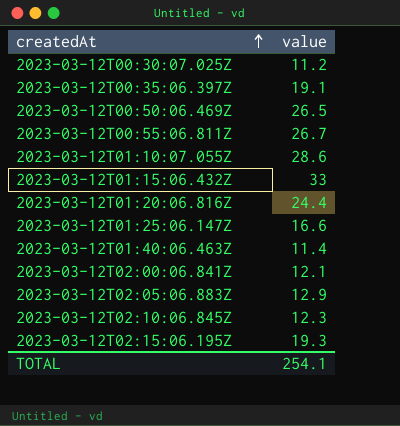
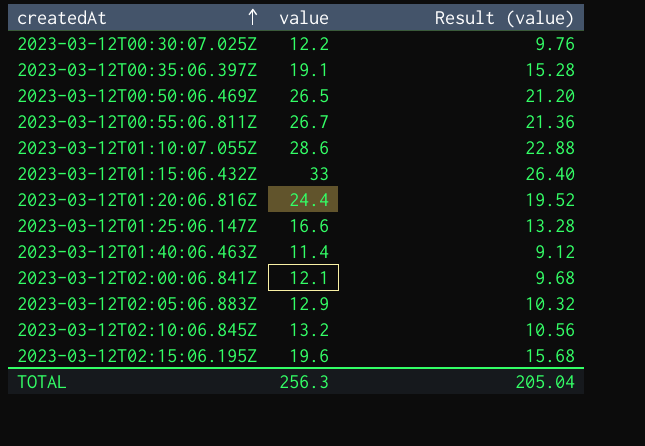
column Result (value) | formula: none -> [value] * 0.8
2023-03-12T00:30:07.025Z | value: 11.2 -> 12.2
2023-03-12T02:10:06.845Z | value: 12.3 -> 13.2
2023-03-12T02:15:06.195Z | value: 19.3 -> 19.6
TOTAL | value: 254.1 -> 256.3

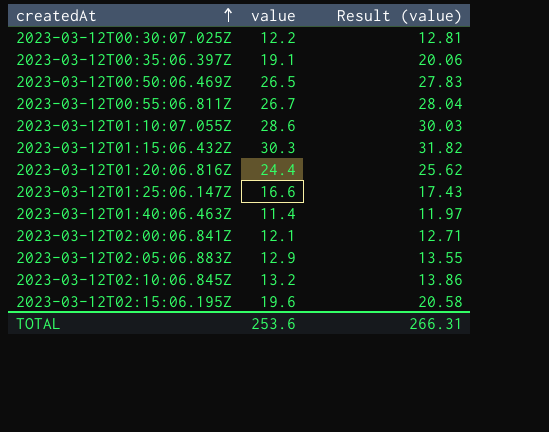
column Result (value) | formula: [value] * 0.8 -> [value] * 1.05
2023-03-12T01:15:06.432Z | value: 33 -> 30.3
TOTAL | value: 256.3 -> 253.6
TOTAL | Result (value): 205.04 -> 266.31

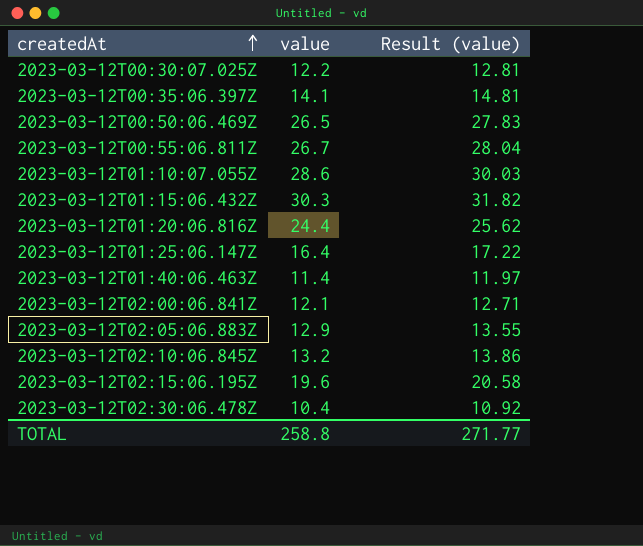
2023-03-12T00:35:06.397Z | value: 19.1 -> 14.1
2023-03-12T00:35:06.397Z | Result (value): 20.06 -> 14.81
2023-03-12T01:25:06.147Z | value: 16.6 -> 16.4
2023-03-12T01:25:06.147Z | Result (value): 17.43 -> 17.22
row 2023-03-12T02:30:06.478Z: none -> 10.4 | 10.92
TOTAL | value: 253.6 -> 258.8
TOTAL | Result (value): 266.31 -> 271.77

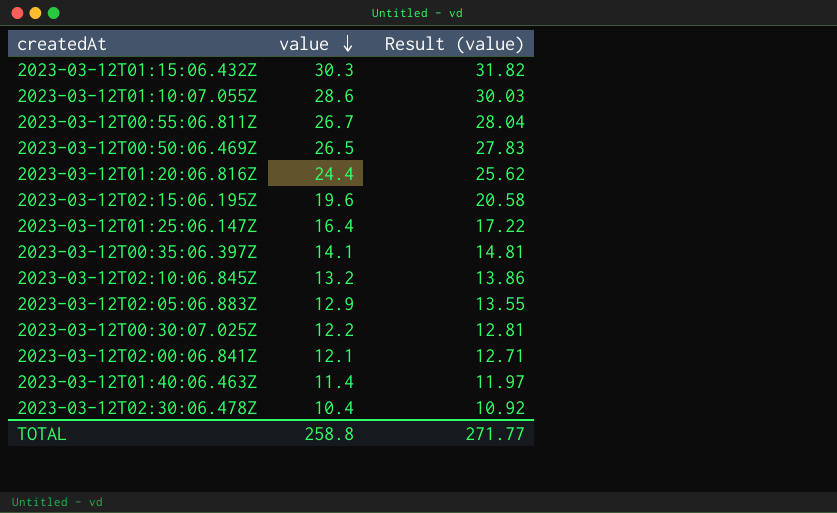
row order: createdAt ascending -> value descending

